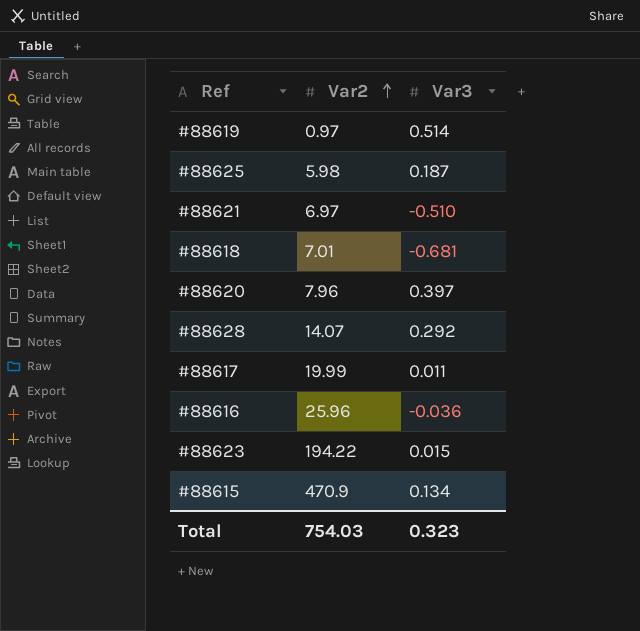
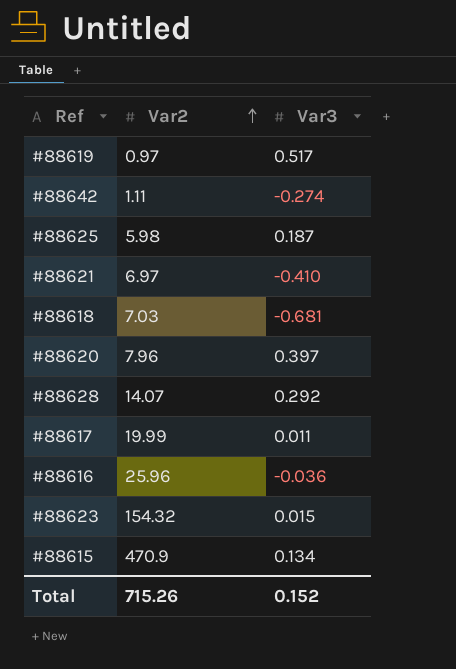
#88619 | Var3: 0.514 -> 0.517
row #88642: none -> 1.11 | -0.274
#88621 | Var3: -0.510 -> -0.410
#88618 | Var2: 7.01 -> 7.03
#88623 | Var2: 194.22 -> 154.32
Total | Var2: 754.03 -> 715.26
Total | Var3: 0.323 -> 0.152

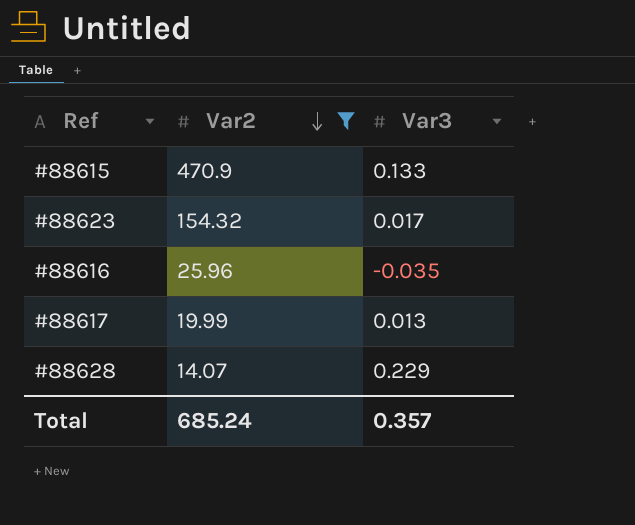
filter: none -> Var2 >= 14.07
row order: Var2 ascending -> Var2 descending
#88615 | Var3: 0.134 -> 0.133
#88623 | Var3: 0.015 -> 0.017
#88616 | Var3: -0.036 -> -0.035
#88617 | Var3: 0.011 -> 0.013
#88628 | Var3: 0.292 -> 0.229
Total | Var2: 715.26 -> 685.24
Total | Var3: 0.152 -> 0.357

